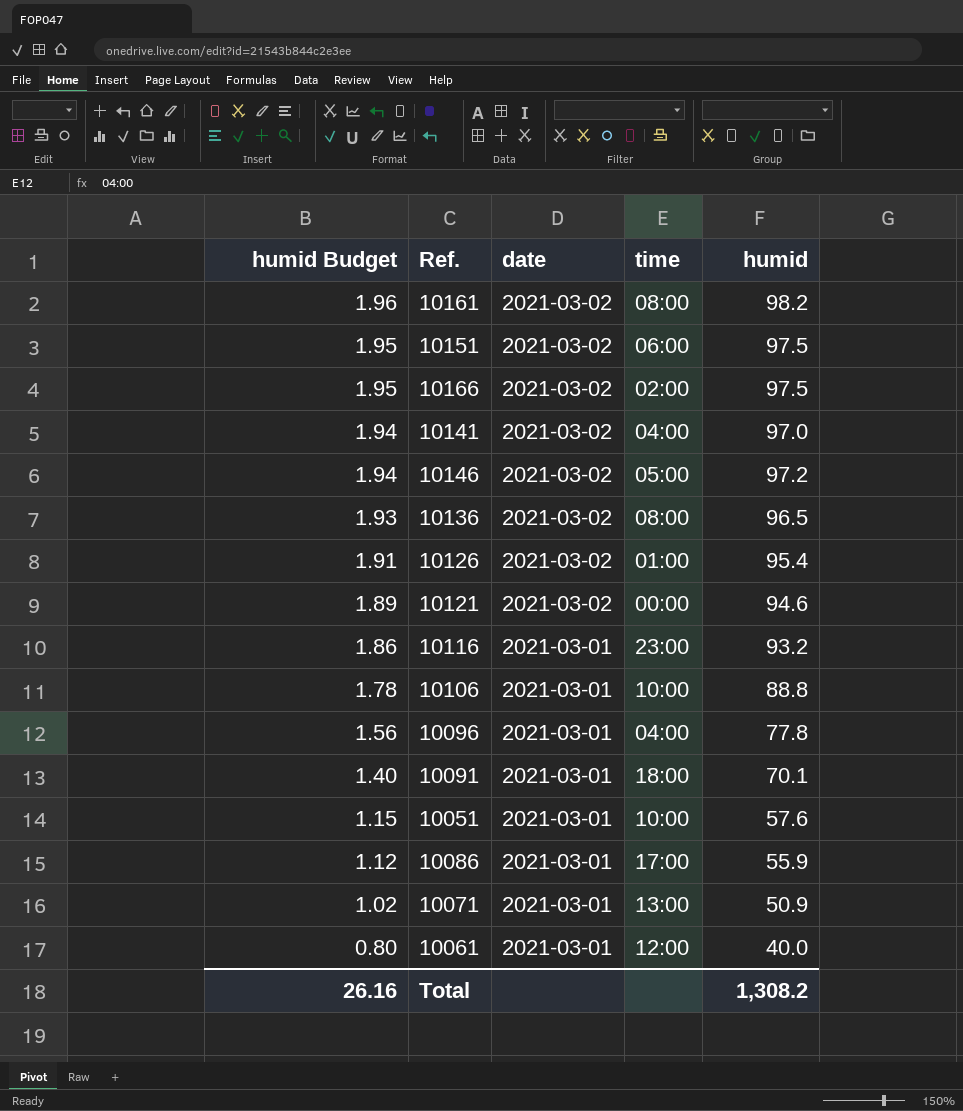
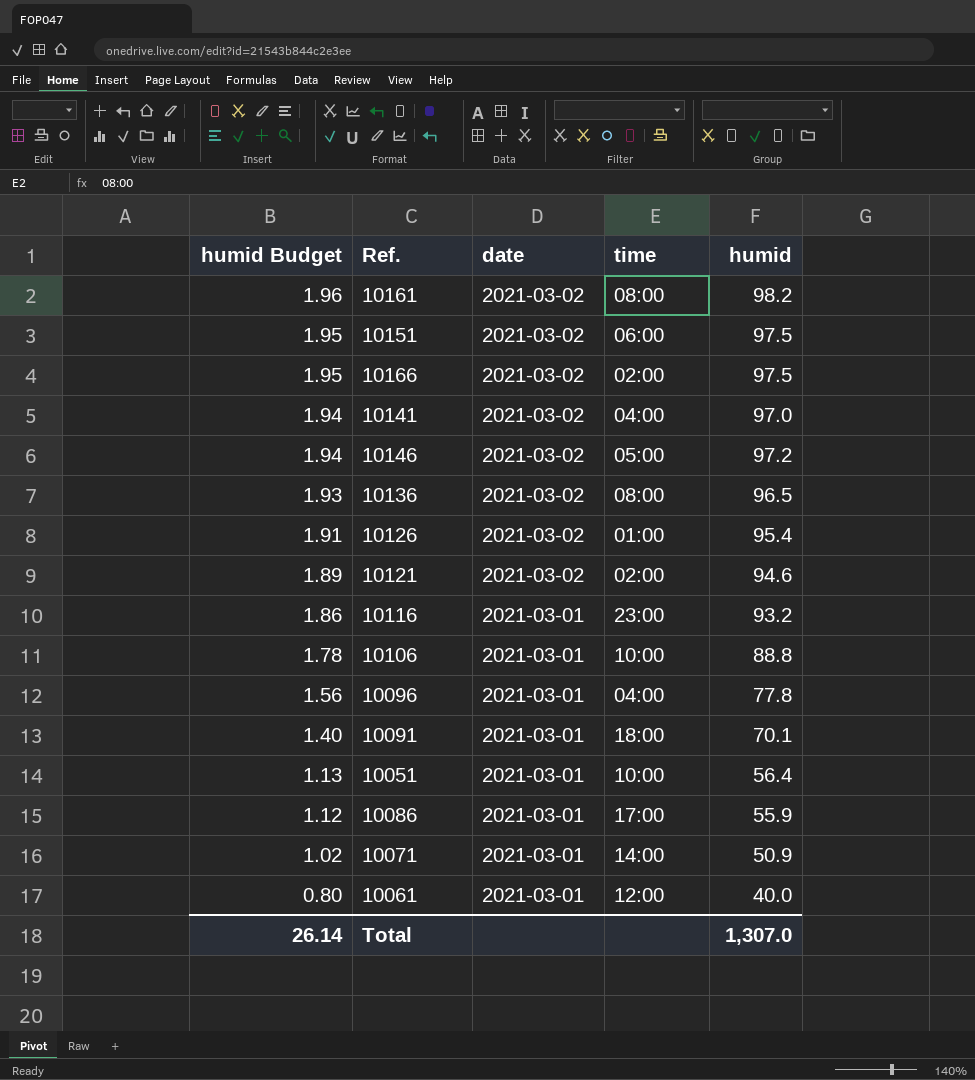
10121 | time: 00:00 -> 02:00
10051 | humid Budget: 1.15 -> 1.13
10051 | humid: 57.6 -> 56.4
10071 | time: 13:00 -> 14:00
Total | humid Budget: 26.16 -> 26.14
Total | humid: 1,308.2 -> 1,307.0

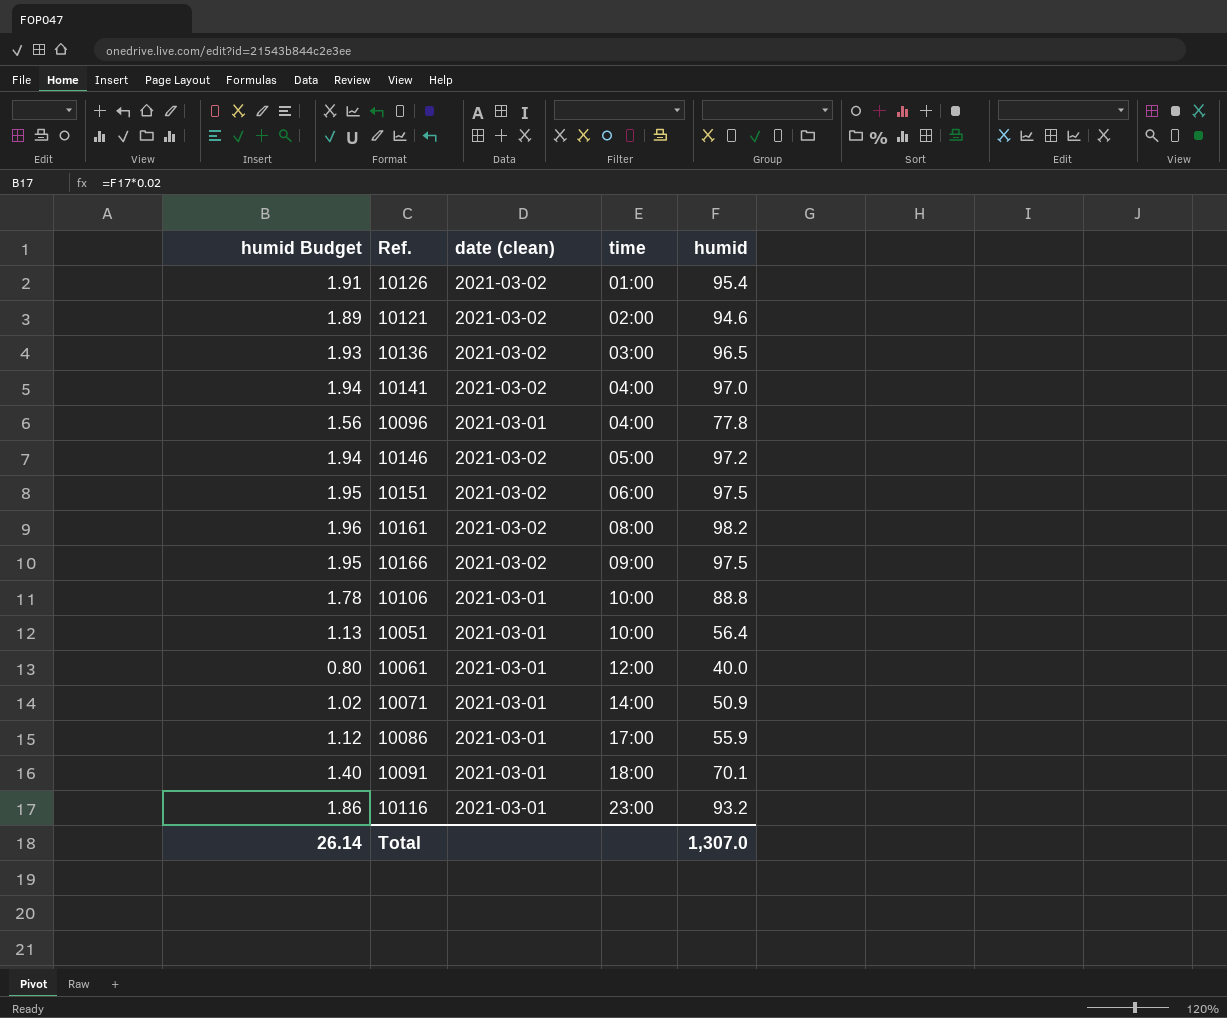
row order: humid Budget descending -> time ascending
column name: date -> date (clean)
10136 | time: 08:00 -> 03:00
10166 | time: 02:00 -> 09:00

